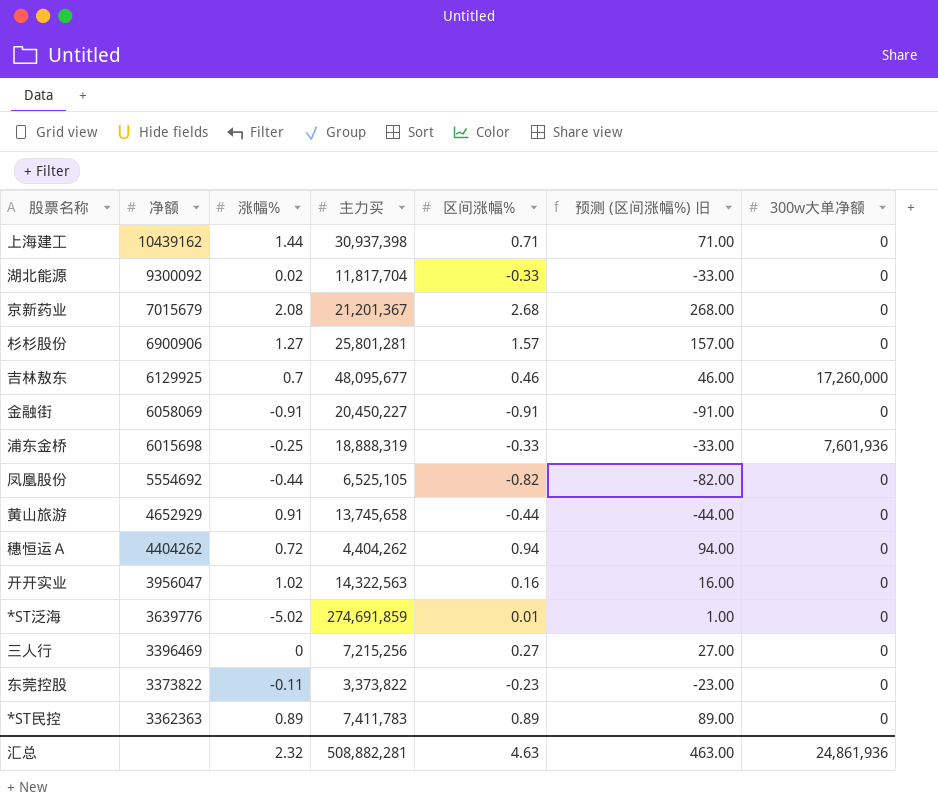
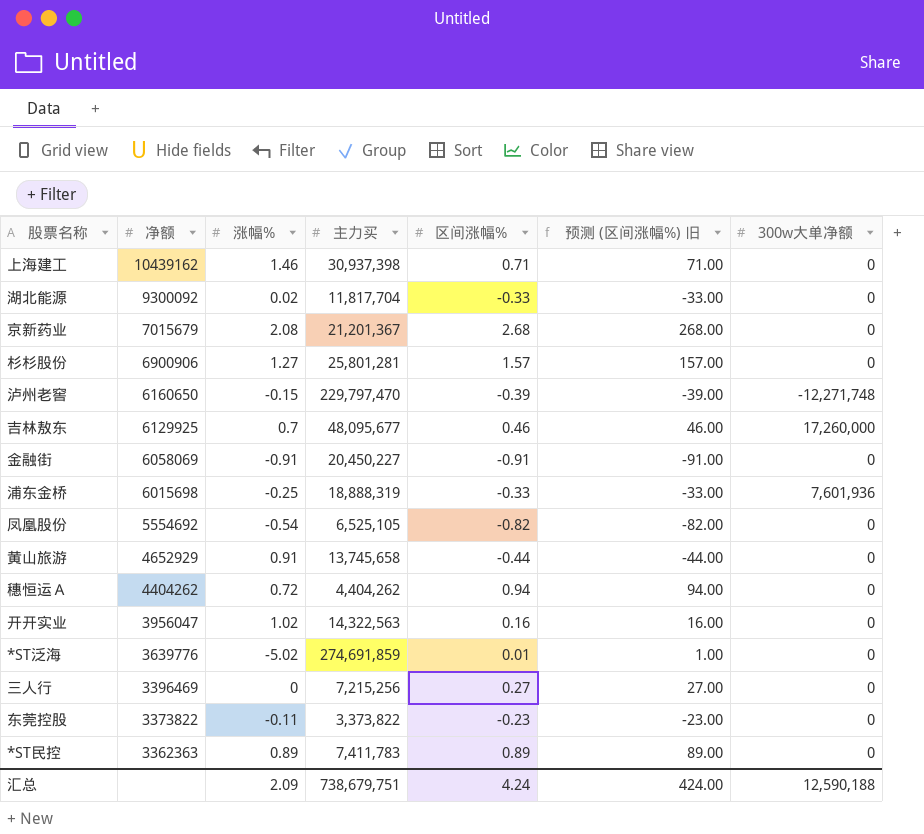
上海建工 | 涨幅%: 1.44 -> 1.46
row 泸州老窖: none -> 6160650 | -0.15 | 229,797,470 | -0.39 | -39.00 | -12,271,748
凤凰股份 | 涨幅%: -0.44 -> -0.54
汇总 | 涨幅%: 2.32 -> 2.09
汇总 | 主力买: 508,882,281 -> 738,679,751
汇总 | 区间涨幅%: 4.63 -> 4.24
汇总 | 预测 (区间涨幅%) 旧: 463.00 -> 424.00
汇总 | 300w大单净额: 24,861,936 -> 12,590,188

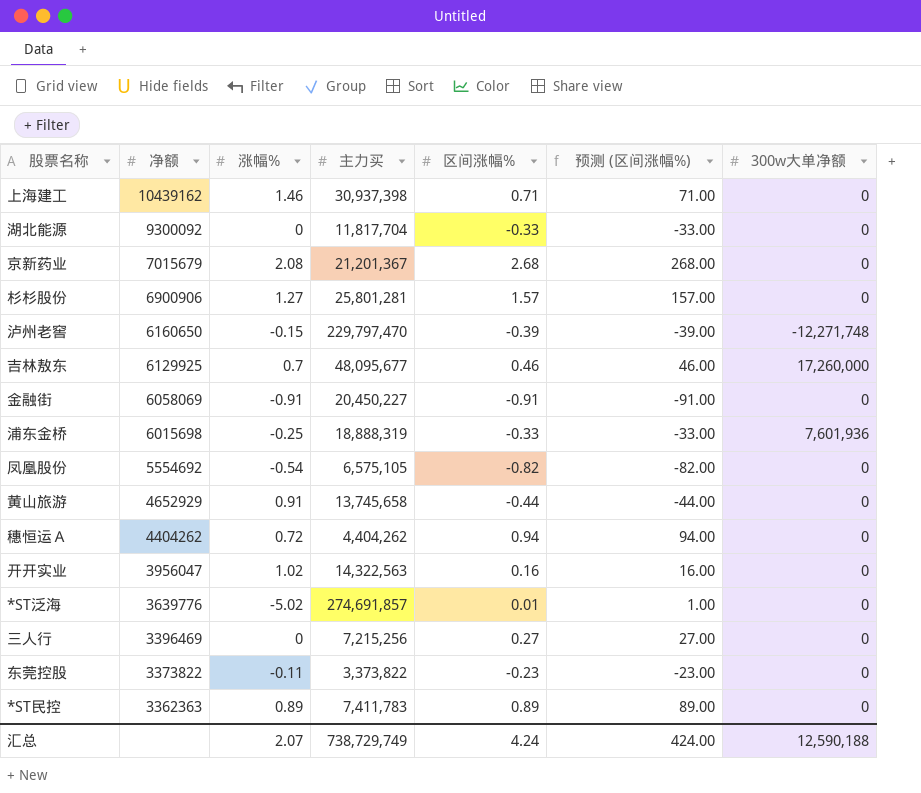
column name: 预测 (区间涨幅%) 旧 -> 预测 (区间涨幅%)
湖北能源 | 涨幅%: 0.02 -> 0
凤凰股份 | 主力买: 6,525,105 -> 6,575,105
*ST泛海 | 主力买: 274,691,859 -> 274,691,857
汇总 | 涨幅%: 2.09 -> 2.07
汇总 | 主力买: 738,679,751 -> 738,729,749

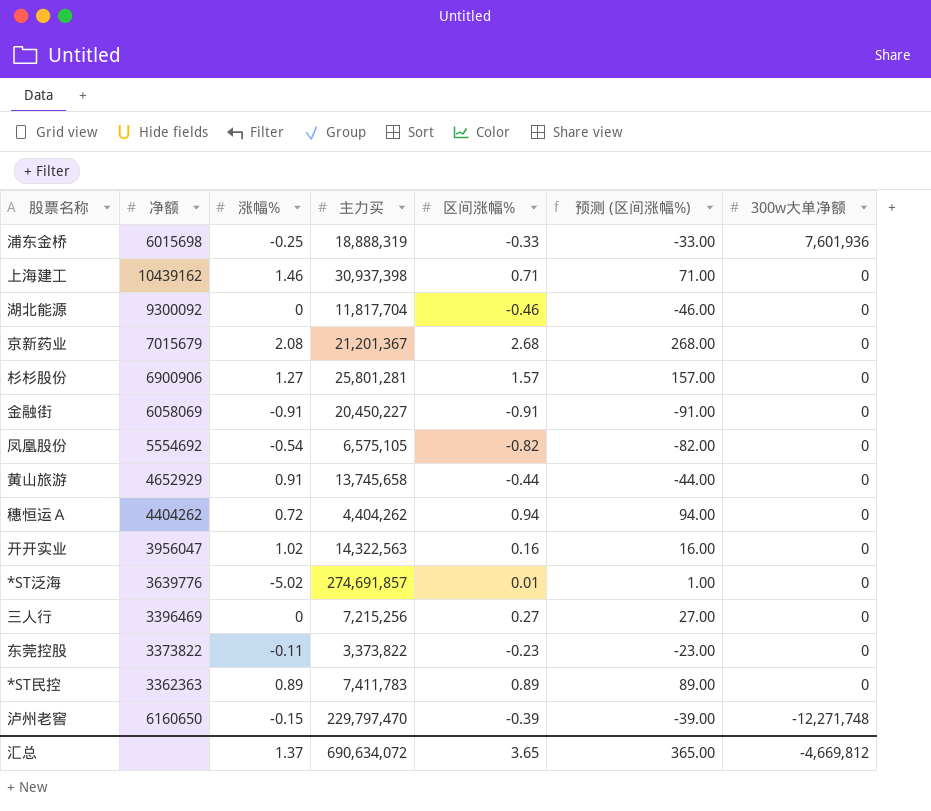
row order: 净额 descending -> 300w大单净额 descending
row 吉林敖东: 6129925 | 0.7 | 48,095,677 | 0.46 | 46.00 | 17,260,000 -> none
湖北能源 | 区间涨幅%: -0.33 -> -0.46
湖北能源 | 预测 (区间涨幅%): -33.00 -> -46.00
汇总 | 涨幅%: 2.07 -> 1.37
汇总 | 主力买: 738,729,749 -> 690,634,072
汇总 | 区间涨幅%: 4.24 -> 3.65
汇总 | 预测 (区间涨幅%): 424.00 -> 365.00
汇总 | 300w大单净额: 12,590,188 -> -4,669,812

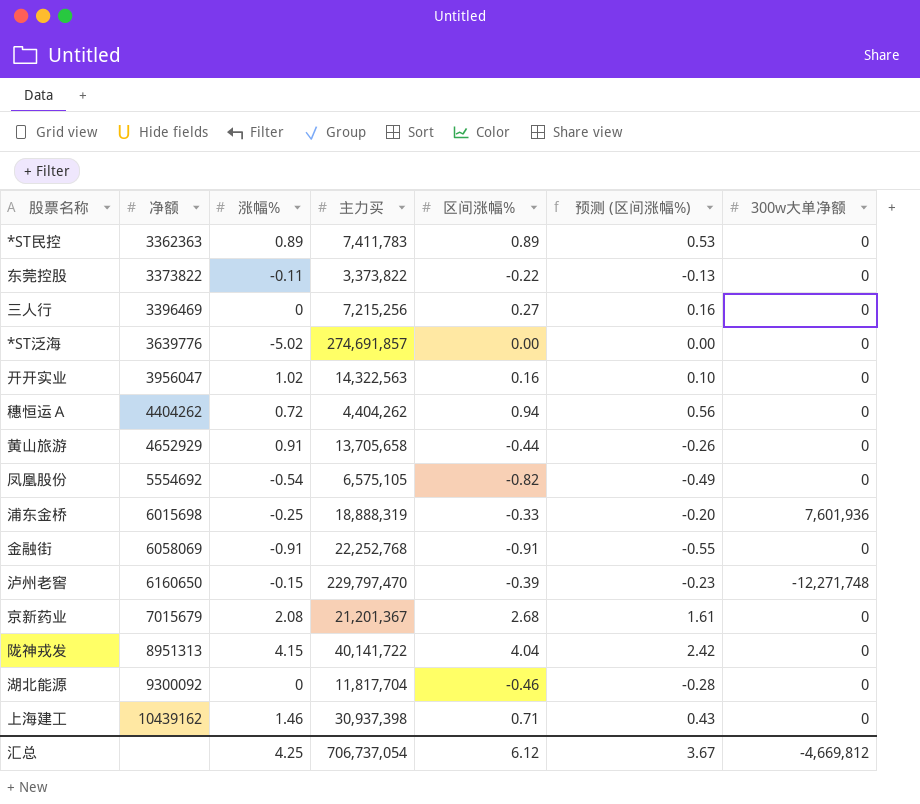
row order: 300w大单净额 descending -> 净额 ascending
column 预测 (区间涨幅%) | formula: [区间涨幅%] * 100 -> [区间涨幅%] * 0.6
row 杉杉股份: 6900906 | 1.27 | 25,801,281 | 1.57 | 157.00 | 0 -> none
东莞控股 | 区间涨幅%: -0.23 -> -0.22
*ST泛海 | 区间涨幅%: 0.01 -> 0.00
黄山旅游 | 主力买: 13,745,658 -> 13,705,658
金融街 | 主力买: 20,450,227 -> 22,252,768
row 陇神戎发: none -> 8951313 | 4.15 | 40,141,722 | 4.04 | 2.42 | 0
汇总 | 涨幅%: 1.37 -> 4.25
汇总 | 主力买: 690,634,072 -> 706,737,054
汇总 | 区间涨幅%: 3.65 -> 6.12
汇总 | 预测 (区间涨幅%): 365.00 -> 3.67

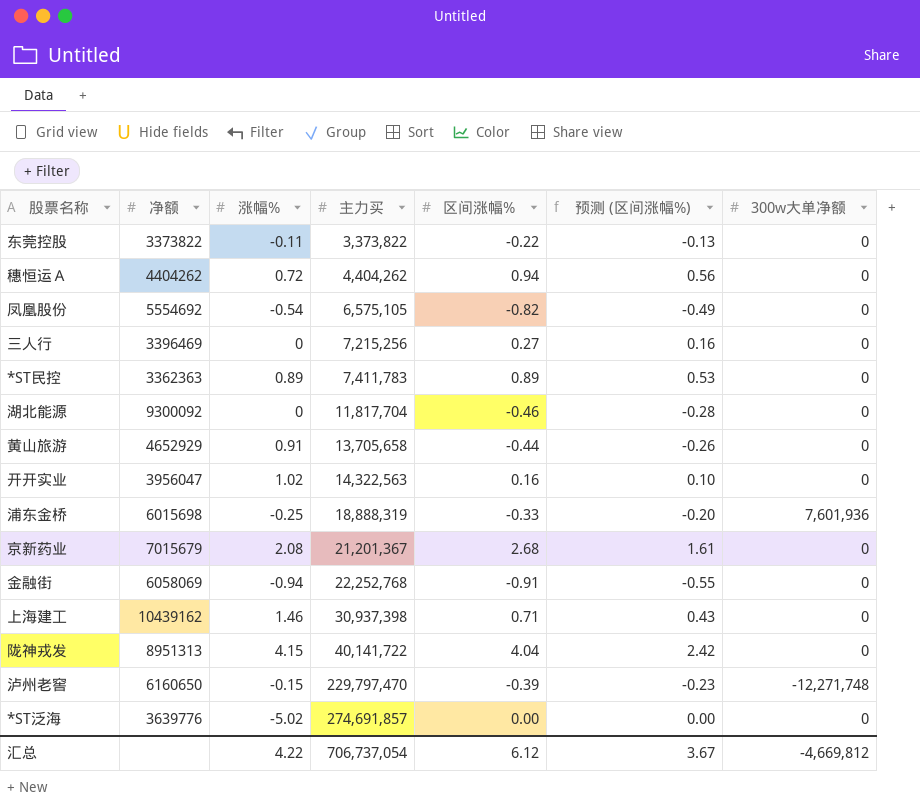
row order: 净额 ascending -> 主力买 ascending
金融街 | 涨幅%: -0.91 -> -0.94
汇总 | 涨幅%: 4.25 -> 4.22

